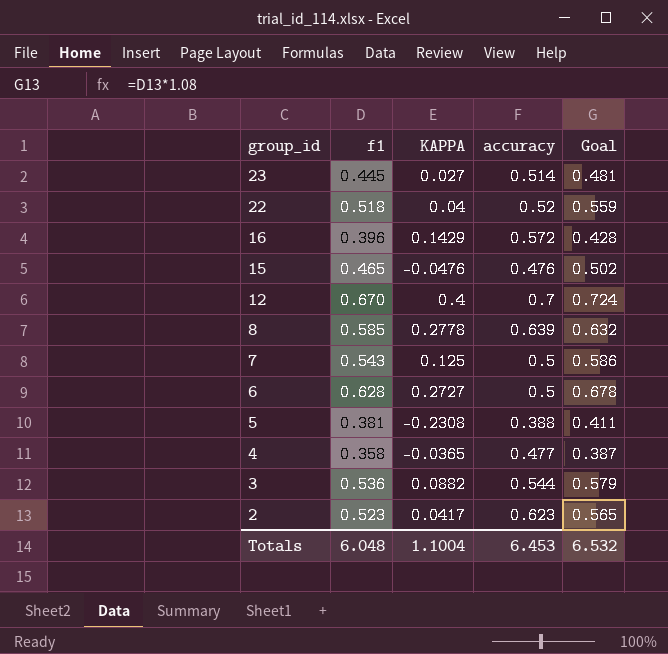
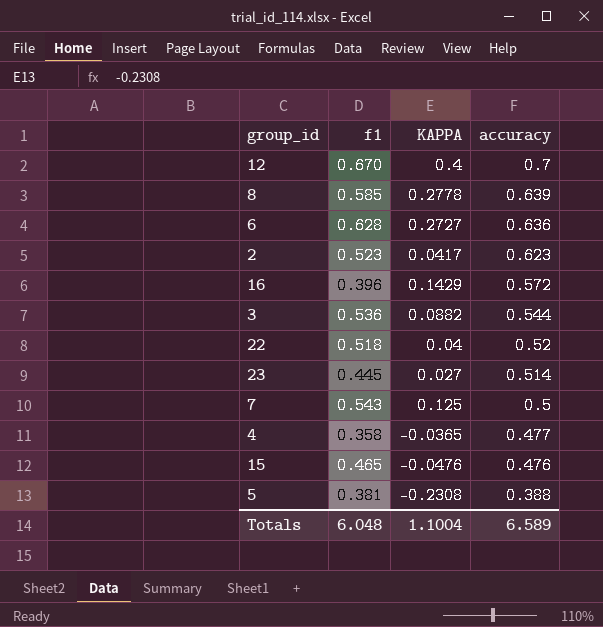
row order: group_id descending -> accuracy descending
column Goal | formula: [f1] * 1.08 -> none
6 | accuracy: 0.5 -> 0.636
Totals | accuracy: 6.453 -> 6.589

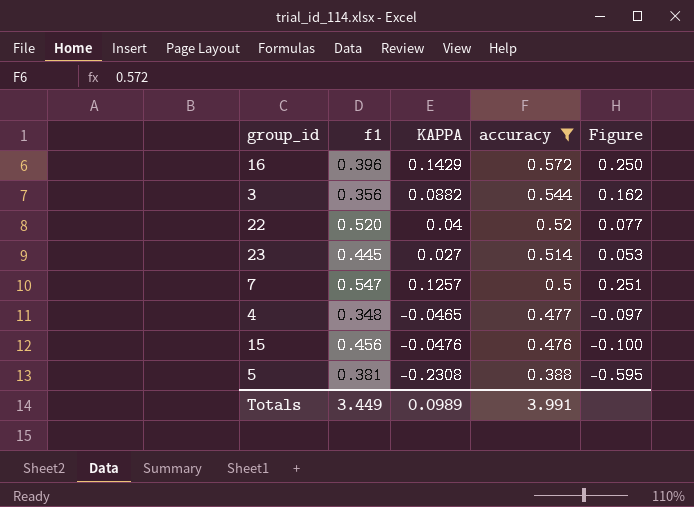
filter: none -> accuracy <= 0.572
column Figure | formula: none -> [KAPPA] / [accuracy]
3 | f1: 0.536 -> 0.356
22 | f1: 0.518 -> 0.520
7 | f1: 0.543 -> 0.547
7 | KAPPA: 0.125 -> 0.1257
4 | f1: 0.358 -> 0.348
4 | KAPPA: -0.0365 -> -0.0465
15 | f1: 0.465 -> 0.456
Totals | f1: 6.048 -> 3.449
Totals | KAPPA: 1.1004 -> 0.0989
Totals | accuracy: 6.589 -> 3.991

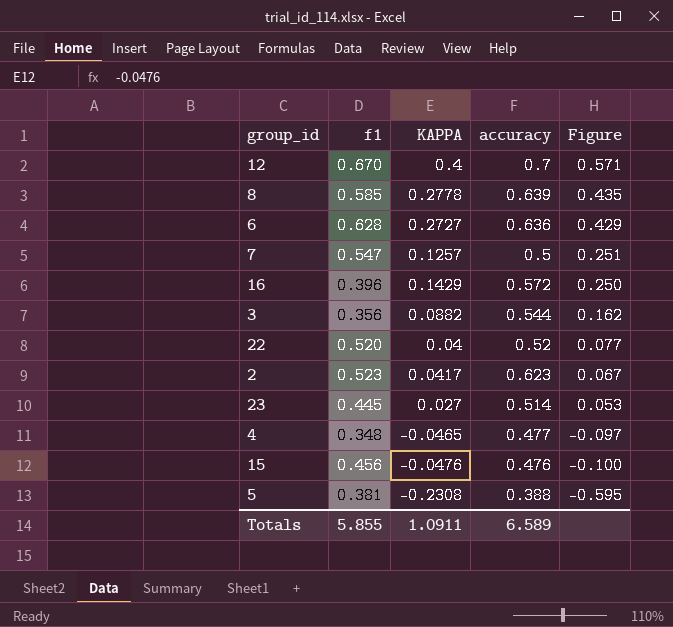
filter: accuracy <= 0.572 -> none
row order: accuracy descending -> Figure descending
Totals | f1: 3.449 -> 5.855
Totals | KAPPA: 0.0989 -> 1.0911
Totals | accuracy: 3.991 -> 6.589

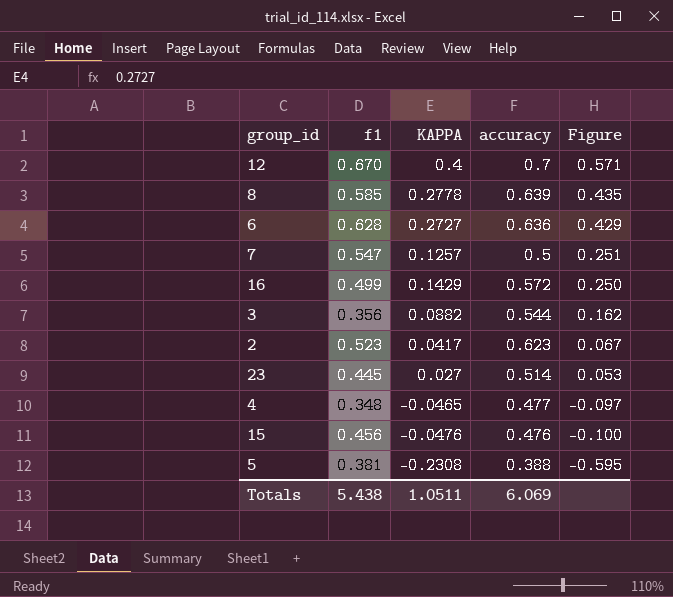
row 22: 0.520 | 0.04 | 0.52 | 0.077 -> none
16 | f1: 0.396 -> 0.499
Totals | f1: 5.855 -> 5.438
Totals | KAPPA: 1.0911 -> 1.0511
Totals | accuracy: 6.589 -> 6.069

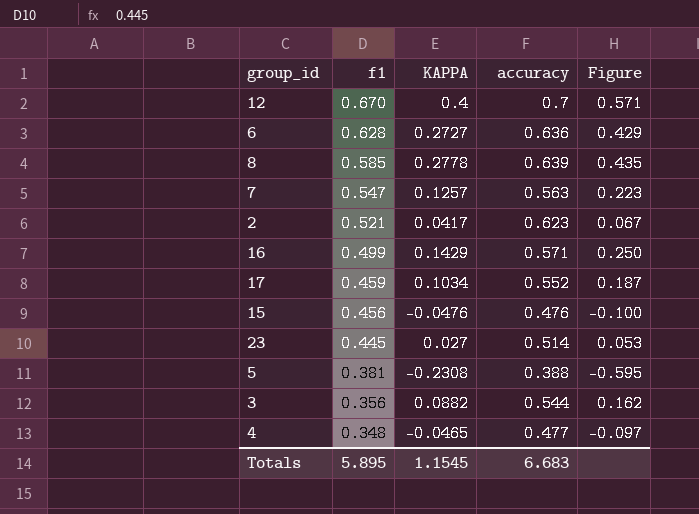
row order: Figure descending -> f1 descending
7 | accuracy: 0.5 -> 0.563
7 | Figure: 0.251 -> 0.223
2 | f1: 0.523 -> 0.521
16 | accuracy: 0.572 -> 0.571
row 17: none -> 0.459 | 0.1034 | 0.552 | 0.187
Totals | f1: 5.438 -> 5.895
Totals | KAPPA: 1.0511 -> 1.1545
Totals | accuracy: 6.069 -> 6.683

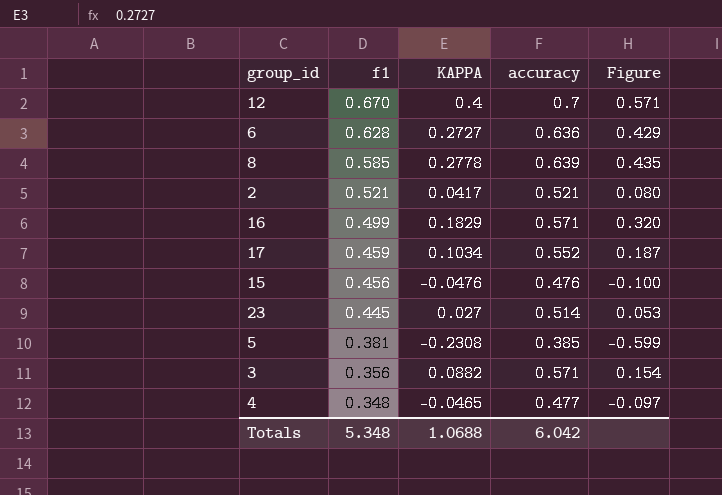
row 7: 0.547 | 0.1257 | 0.563 | 0.223 -> none
2 | accuracy: 0.623 -> 0.521
2 | Figure: 0.067 -> 0.080
16 | KAPPA: 0.1429 -> 0.1829
16 | Figure: 0.250 -> 0.320
5 | accuracy: 0.388 -> 0.385
5 | Figure: -0.595 -> -0.599
3 | accuracy: 0.544 -> 0.571
3 | Figure: 0.162 -> 0.154
Totals | f1: 5.895 -> 5.348
Totals | KAPPA: 1.1545 -> 1.0688
Totals | accuracy: 6.683 -> 6.042

